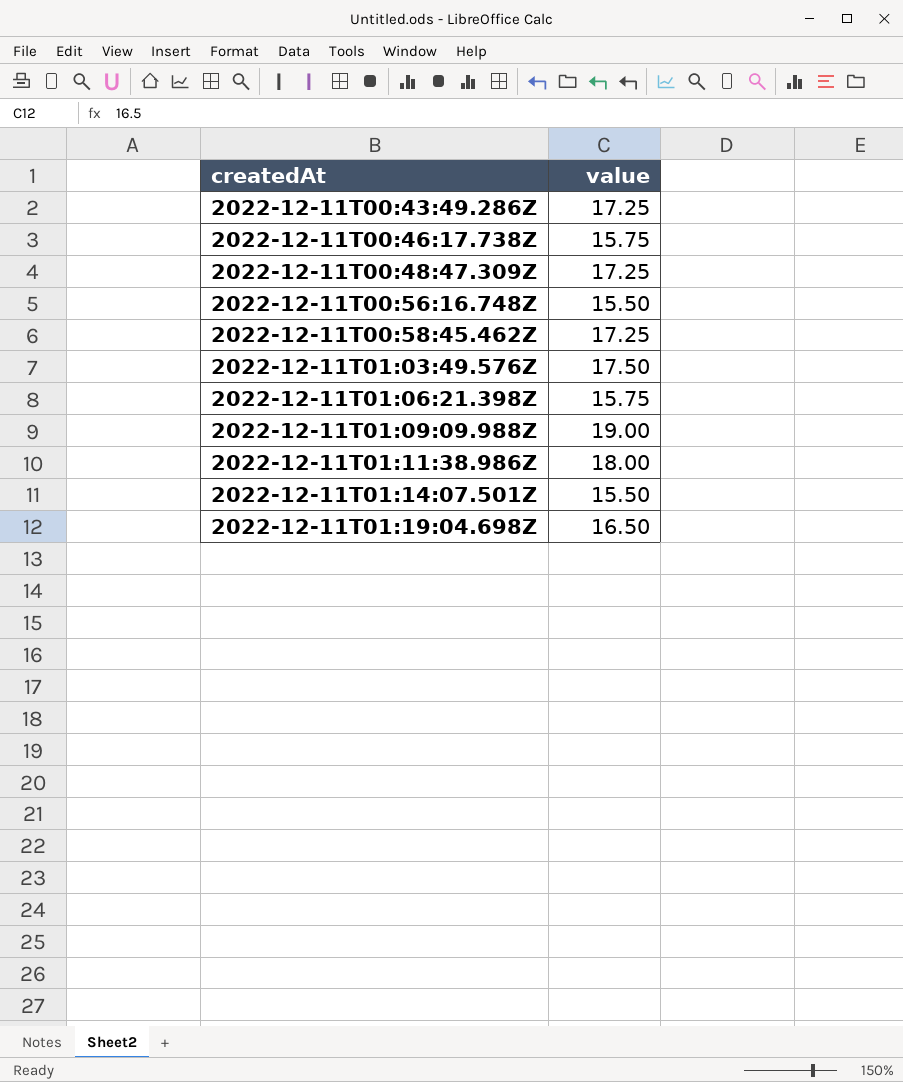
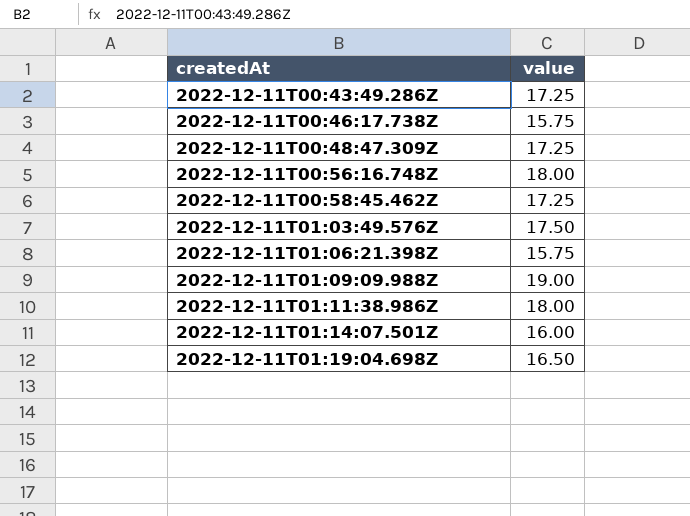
2022-12-11T00:56:16.748Z | value: 15.50 -> 18.00
2022-12-11T01:14:07.501Z | value: 15.50 -> 16.00

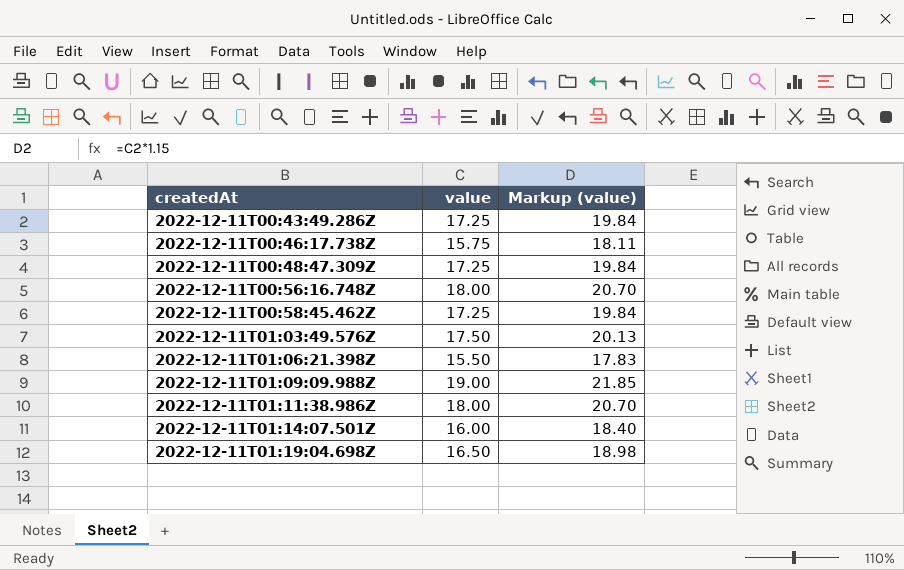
column Markup (value) | formula: none -> [value] * 1.15
2022-12-11T01:06:21.398Z | value: 15.75 -> 15.50

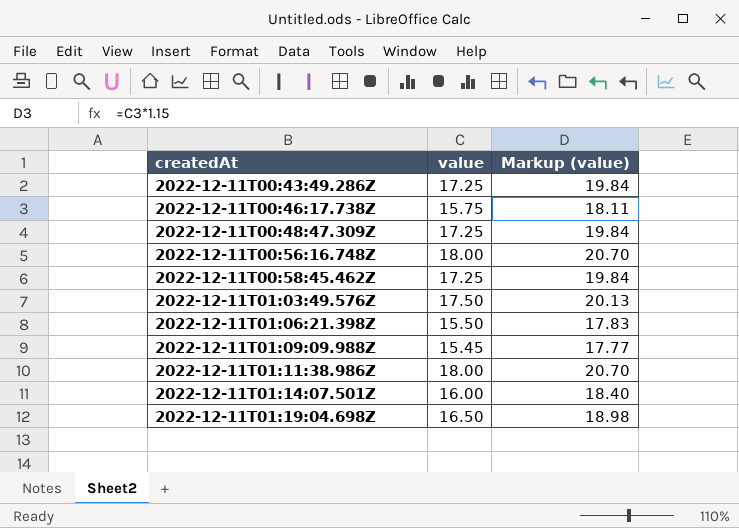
2022-12-11T01:09:09.988Z | value: 19.00 -> 15.45
2022-12-11T01:09:09.988Z | Markup (value): 21.85 -> 17.77

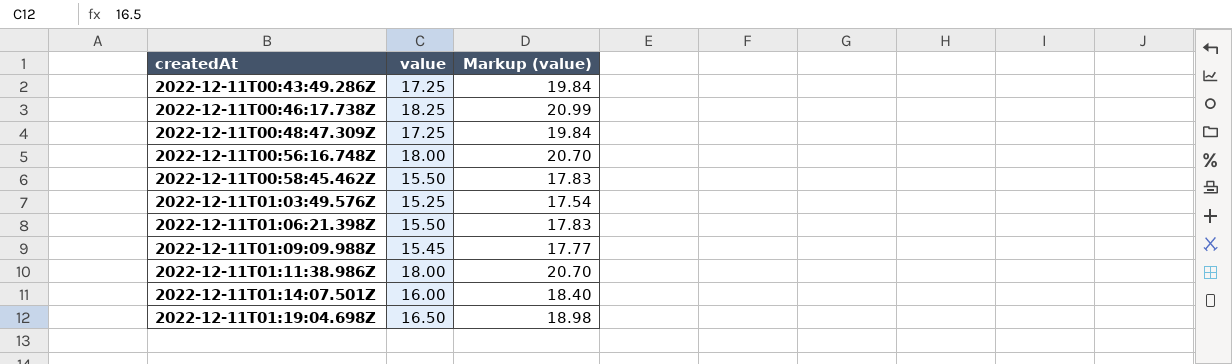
2022-12-11T00:46:17.738Z | value: 15.75 -> 18.25
2022-12-11T00:46:17.738Z | Markup (value): 18.11 -> 20.99
2022-12-11T00:58:45.462Z | value: 17.25 -> 15.50
2022-12-11T00:58:45.462Z | Markup (value): 19.84 -> 17.83
2022-12-11T01:03:49.576Z | value: 17.50 -> 15.25
2022-12-11T01:03:49.576Z | Markup (value): 20.13 -> 17.54

